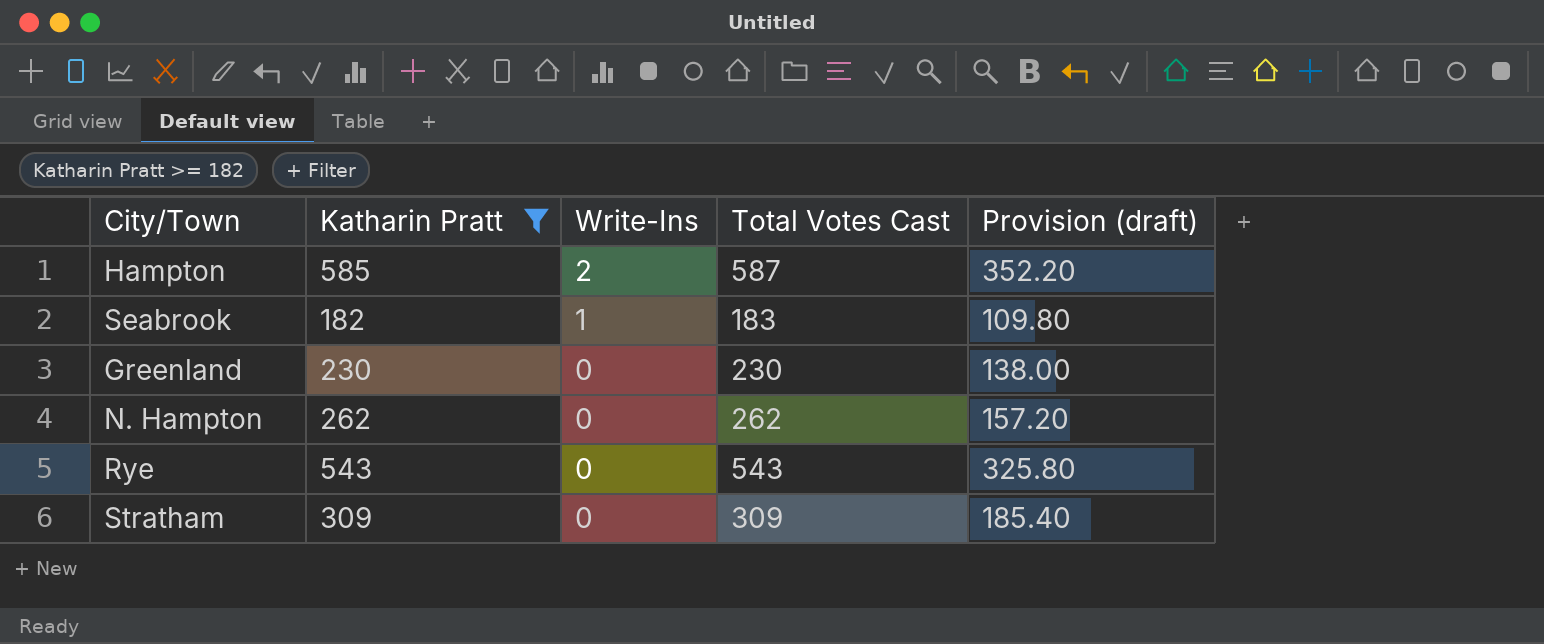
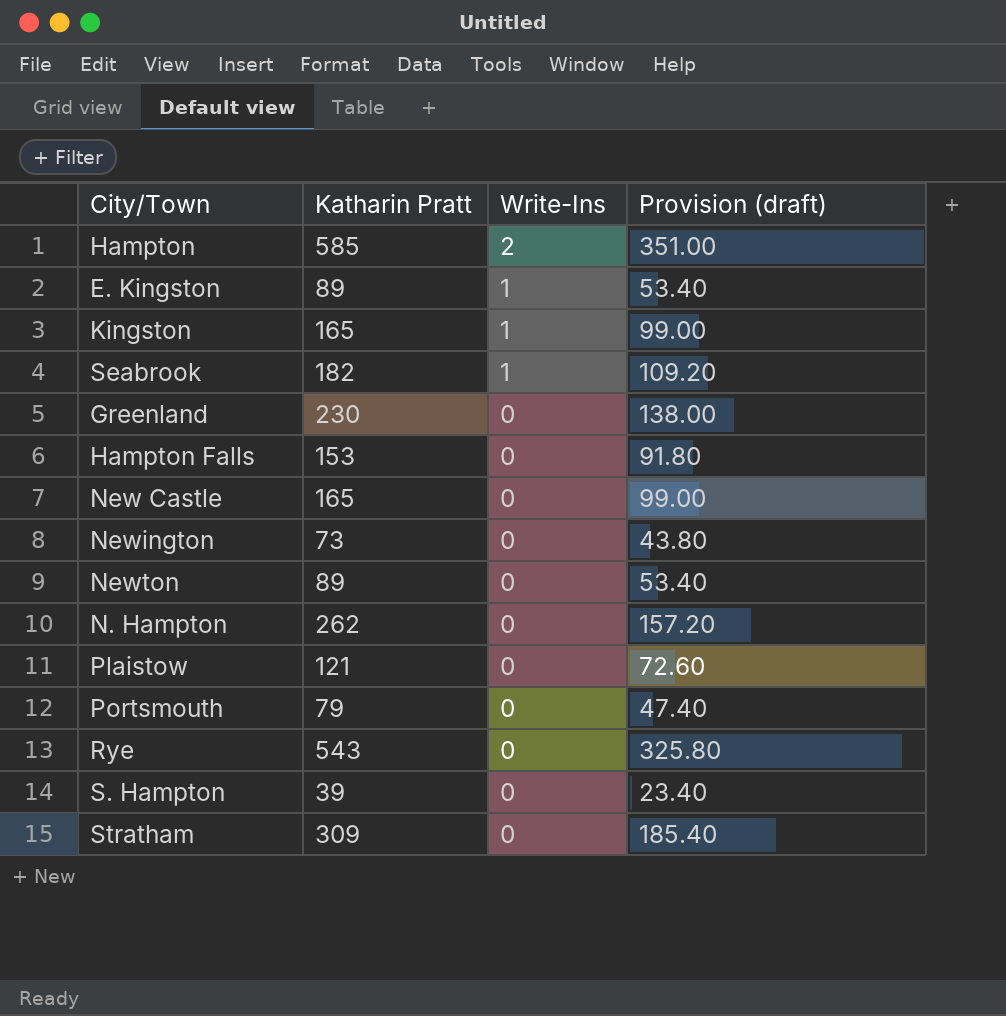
filter: Katharin Pratt >= 182 -> none
column Total Votes Cast | formula: [Katharin Pratt] + [Write-Ins] -> none
column Provision (draft) | formula: [Total Votes Cast] * 0.6 -> [Katharin Pratt] * 0.6

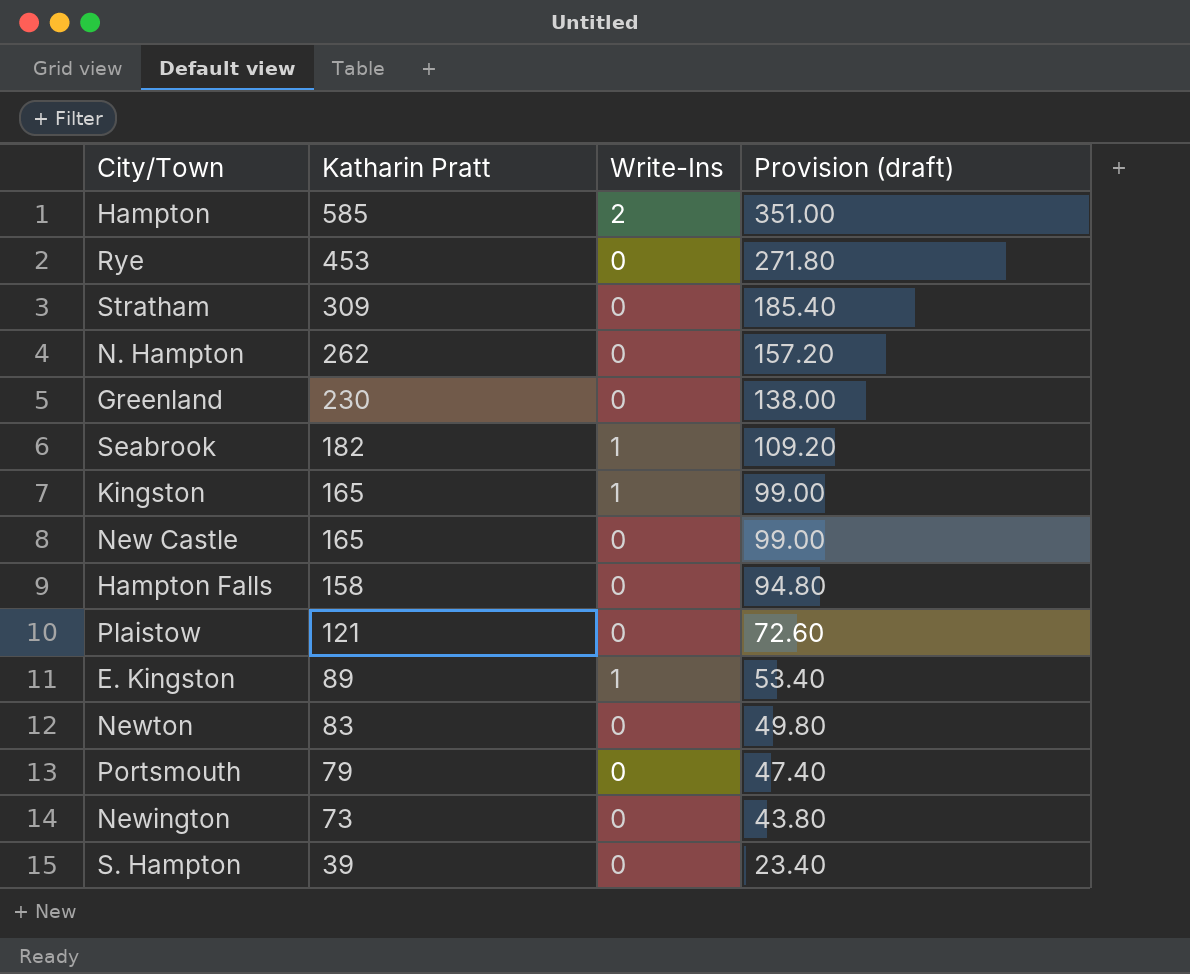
row order: Write-Ins descending -> Katharin Pratt descending
Rye | Katharin Pratt: 543 -> 453
Rye | Provision (draft): 325.80 -> 271.80
Hampton Falls | Katharin Pratt: 153 -> 158
Hampton Falls | Provision (draft): 91.80 -> 94.80
Newton | Katharin Pratt: 89 -> 83
Newton | Provision (draft): 53.40 -> 49.80

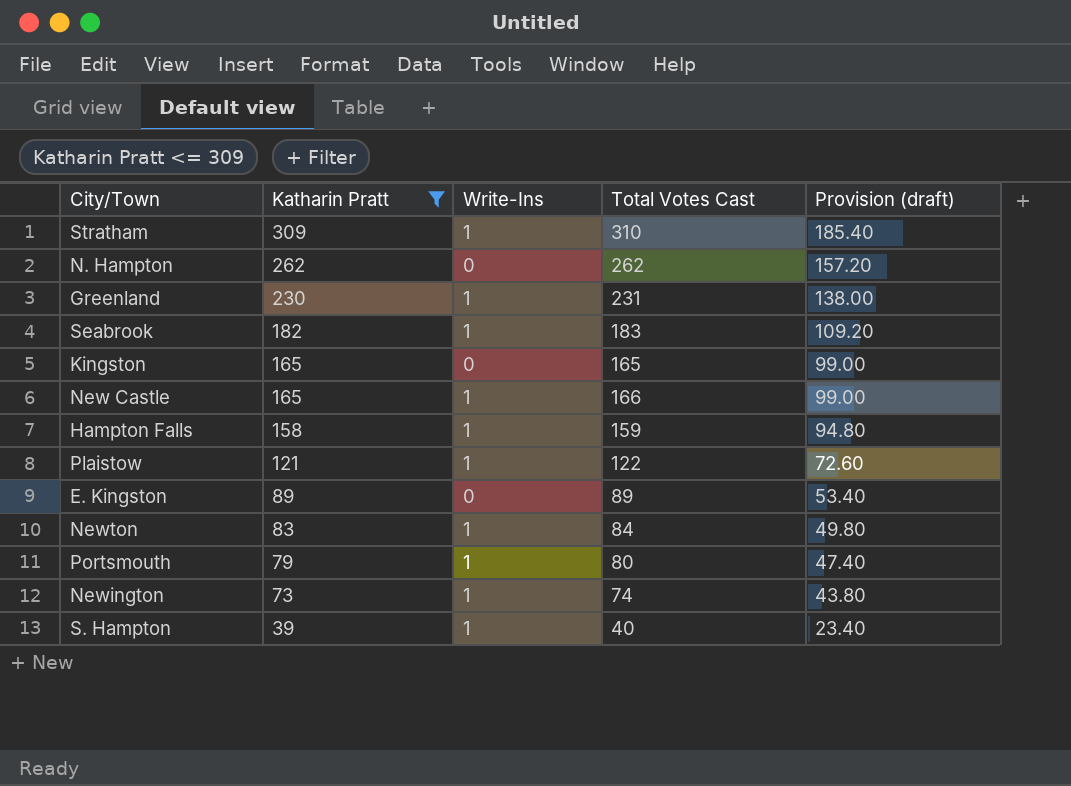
filter: none -> Katharin Pratt <= 309
column Total Votes Cast | formula: none -> [Katharin Pratt] + [Write-Ins]
Stratham | Write-Ins: 0 -> 1
Greenland | Write-Ins: 0 -> 1
Kingston | Write-Ins: 1 -> 0
New Castle | Write-Ins: 0 -> 1
Hampton Falls | Write-Ins: 0 -> 1
Plaistow | Write-Ins: 0 -> 1
E. Kingston | Write-Ins: 1 -> 0
Newton | Write-Ins: 0 -> 1
Portsmouth | Write-Ins: 0 -> 1
Newington | Write-Ins: 0 -> 1
S. Hampton | Write-Ins: 0 -> 1

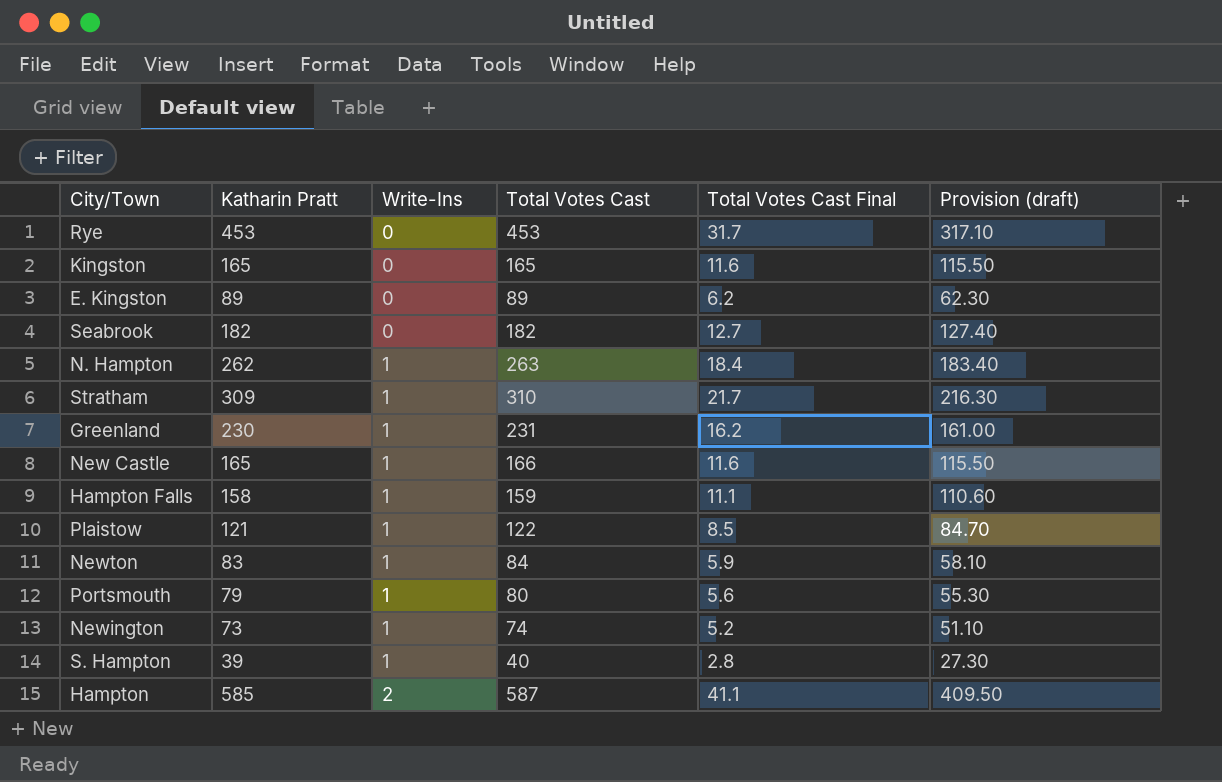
filter: Katharin Pratt <= 309 -> none
row order: Katharin Pratt descending -> Write-Ins ascending
column Total Votes Cast Final | formula: none -> [Total Votes Cast] * 0.07
column Provision (draft) | formula: [Katharin Pratt] * 0.6 -> [Katharin Pratt] * 0.7
Seabrook | Write-Ins: 1 -> 0
Seabrook | Total Votes Cast: 183 -> 182
N. Hampton | Write-Ins: 0 -> 1
N. Hampton | Total Votes Cast: 262 -> 263

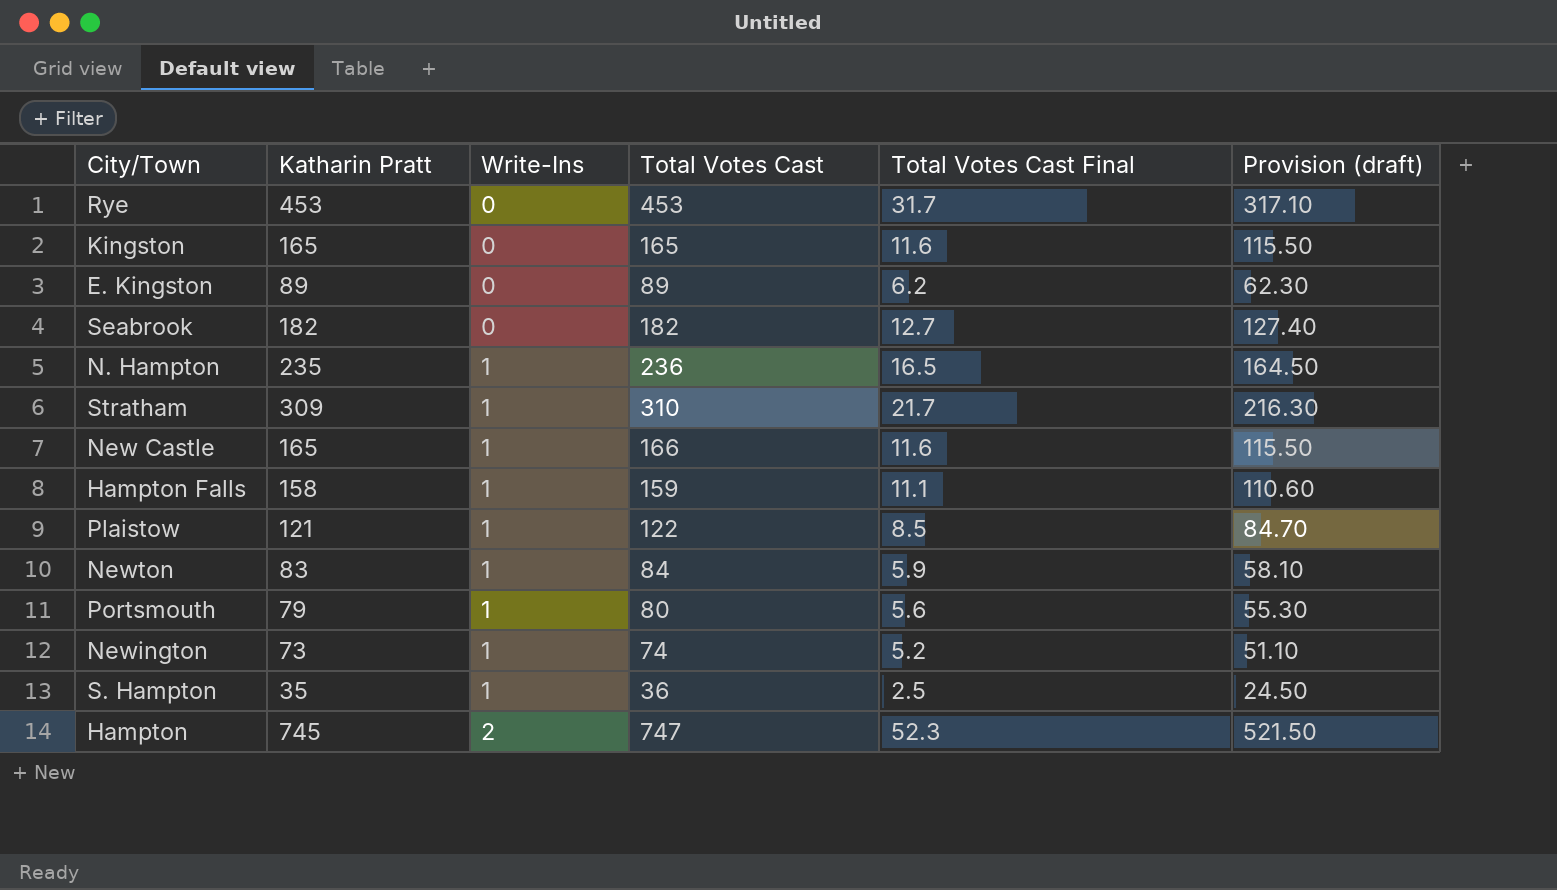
row Greenland: 230 | 1 | 231 | 16.2 | 161.00 -> none
N. Hampton | Katharin Pratt: 262 -> 235
N. Hampton | Total Votes Cast: 263 -> 236
N. Hampton | Total Votes Cast Final: 18.4 -> 16.5
N. Hampton | Provision (draft): 183.40 -> 164.50
S. Hampton | Katharin Pratt: 39 -> 35
S. Hampton | Total Votes Cast: 40 -> 36
S. Hampton | Total Votes Cast Final: 2.8 -> 2.5
S. Hampton | Provision (draft): 27.30 -> 24.50
Hampton | Katharin Pratt: 585 -> 745
Hampton | Total Votes Cast: 587 -> 747
Hampton | Total Votes Cast Final: 41.1 -> 52.3
Hampton | Provision (draft): 409.50 -> 521.50

